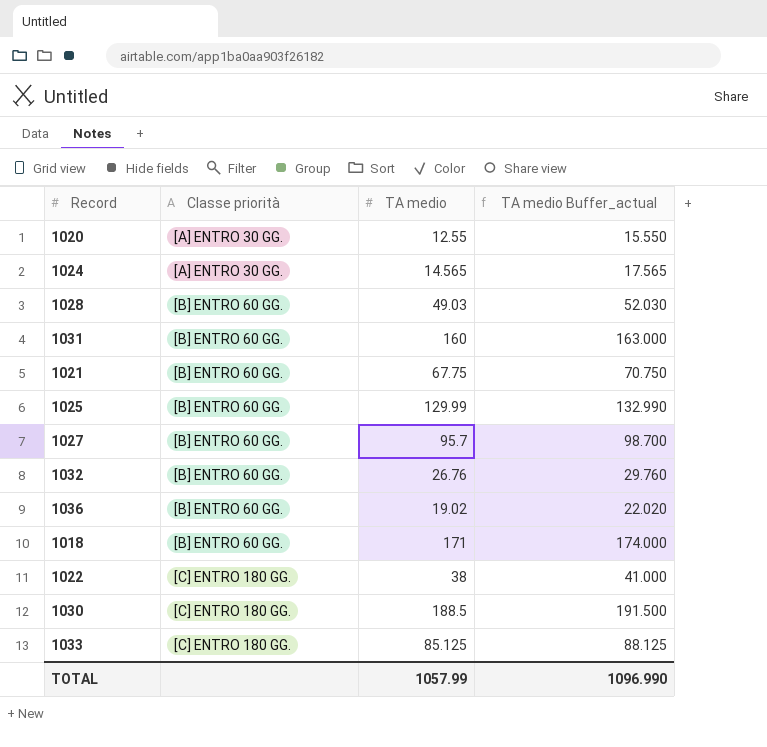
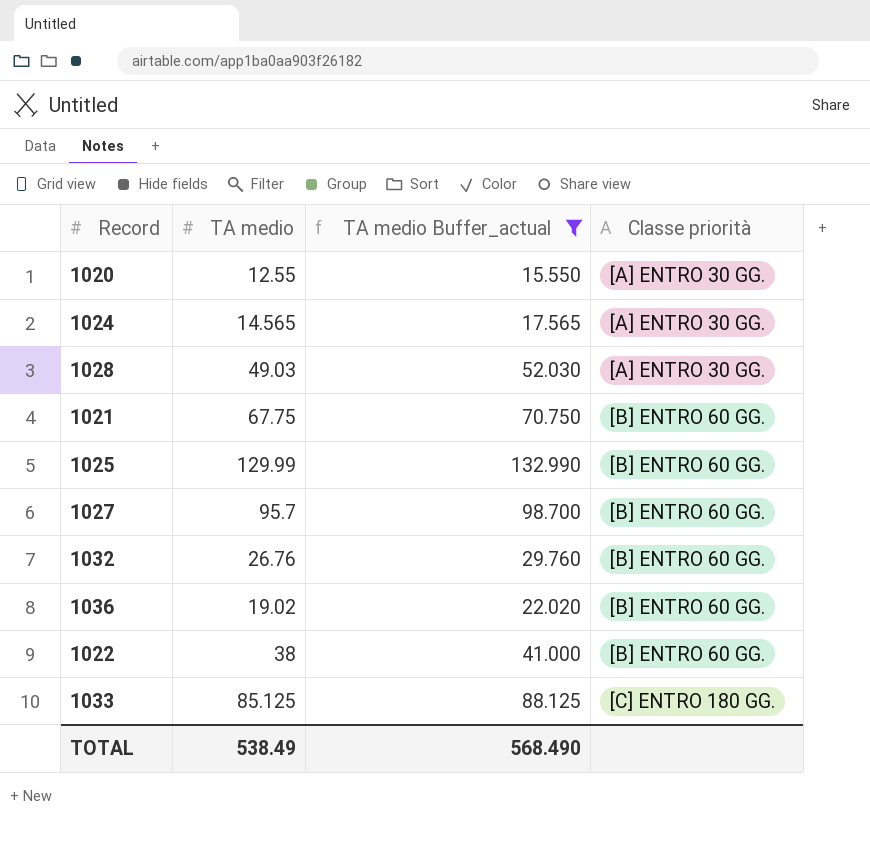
filter: none -> TA medio Buffer_actual <= 132.990
column Classe priorità | position: 2 -> 4
1028 | Classe priorità: [B] ENTRO 60 GG. -> [A] ENTRO 30 GG.
1022 | Classe priorità: [C] ENTRO 180 GG. -> [B] ENTRO 60 GG.
TOTAL | TA medio: 1057.99 -> 538.49
TOTAL | TA medio Buffer_actual: 1096.990 -> 568.490

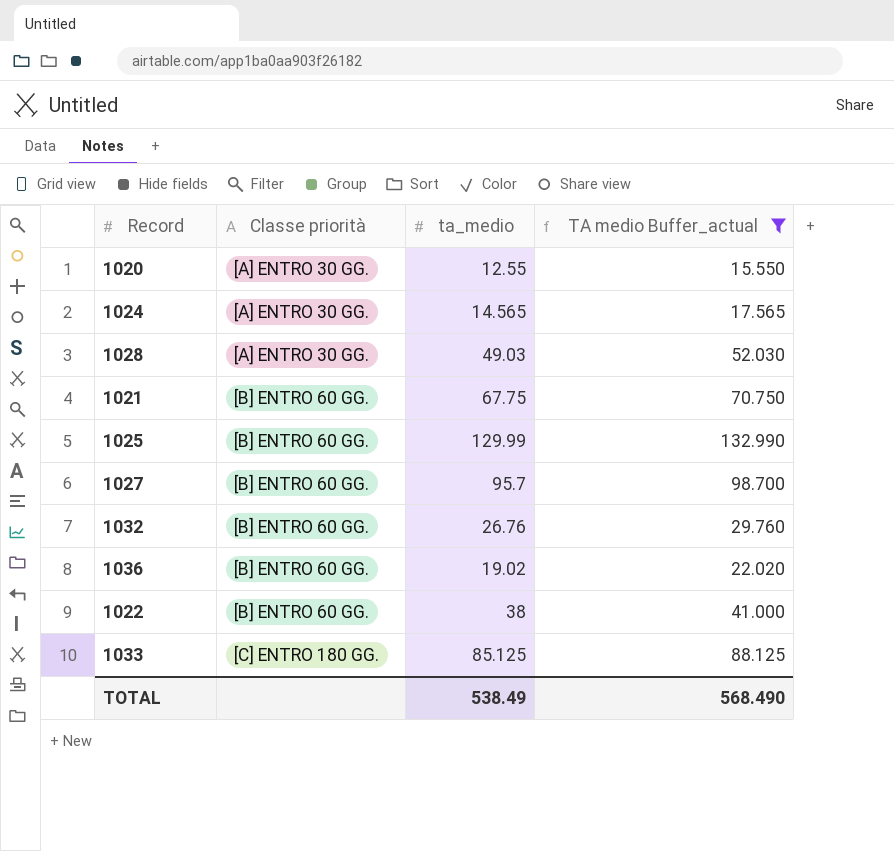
column Classe priorità | position: 4 -> 2
column name: TA medio -> ta_medio

